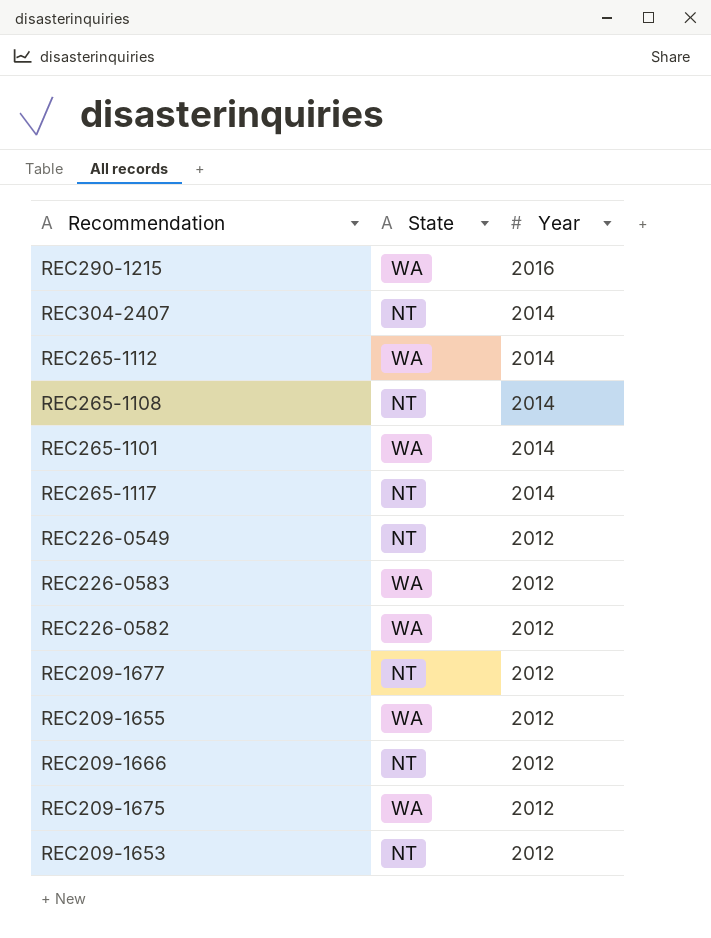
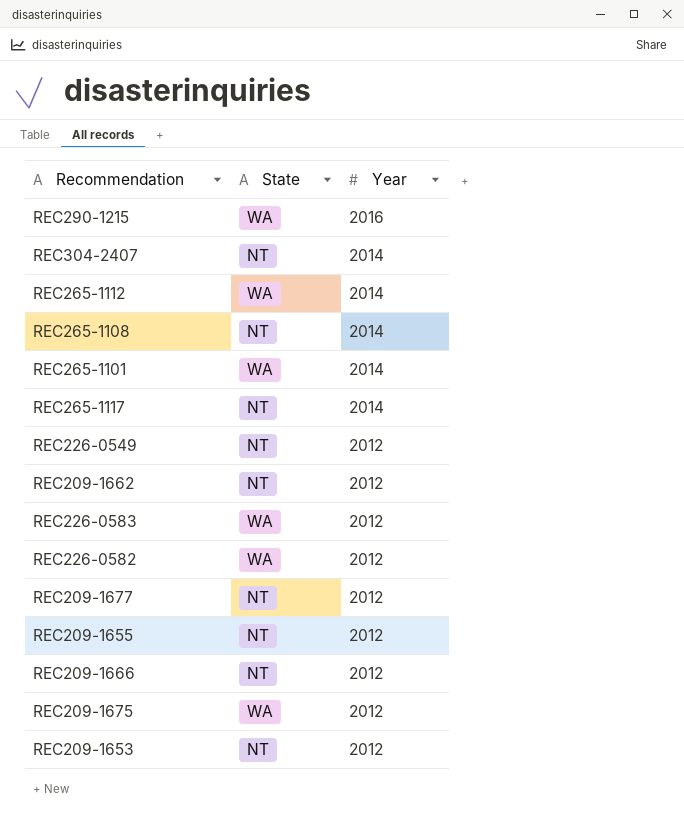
row REC209-1662: none -> NT | 2012
REC209-1655 | State: WA -> NT

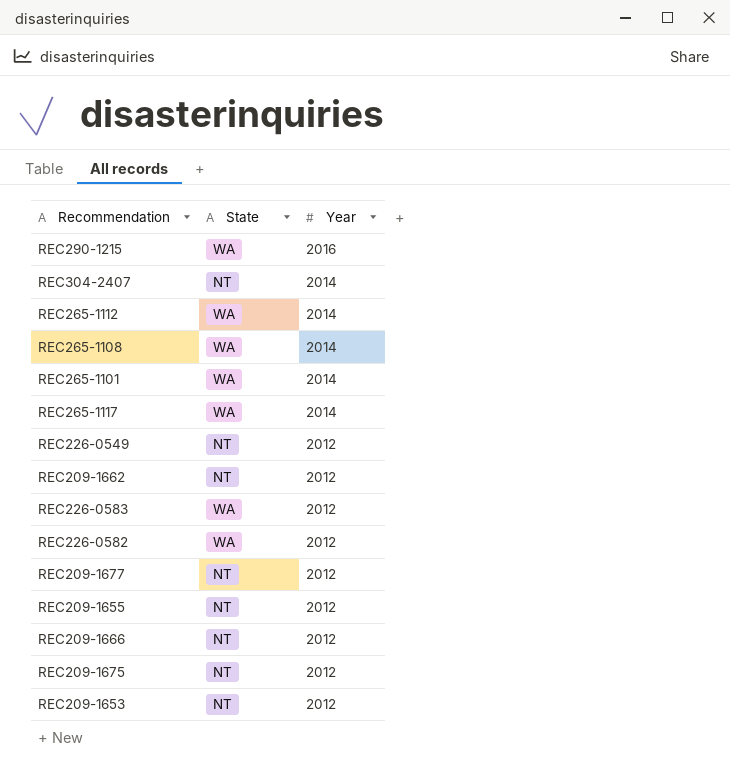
REC265-1108 | State: NT -> WA
REC265-1117 | State: NT -> WA
REC209-1675 | State: WA -> NT

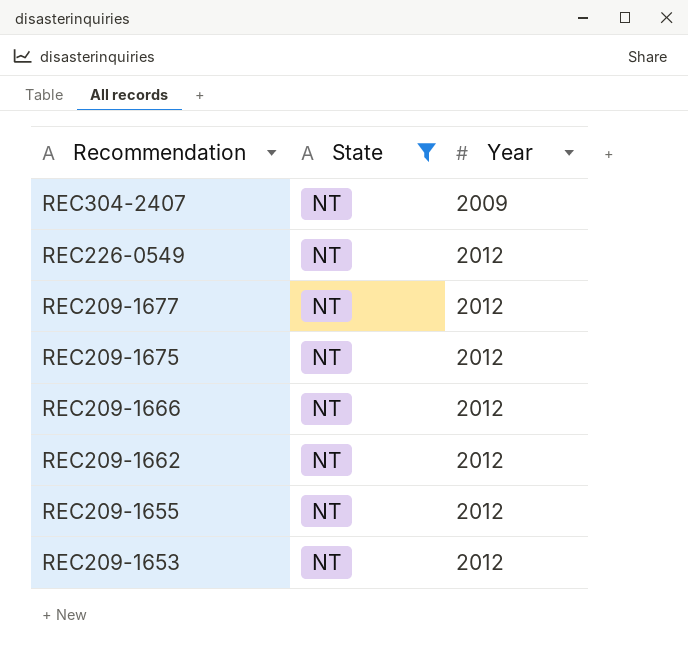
filter: none -> State = NT
row order: Year descending -> Recommendation descending
REC304-2407 | Year: 2014 -> 2009

